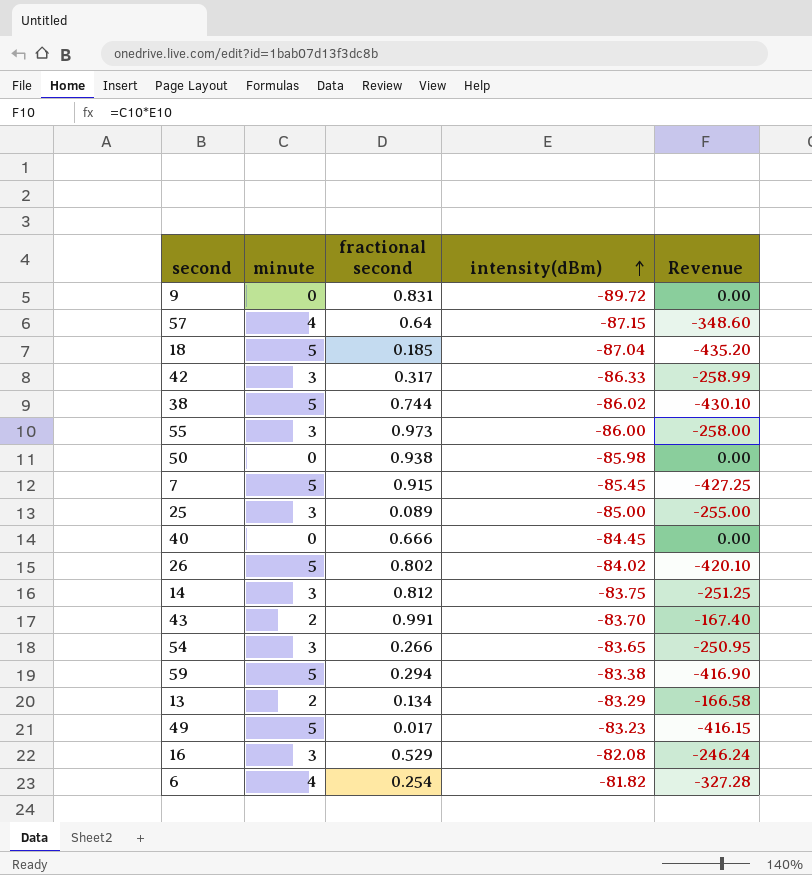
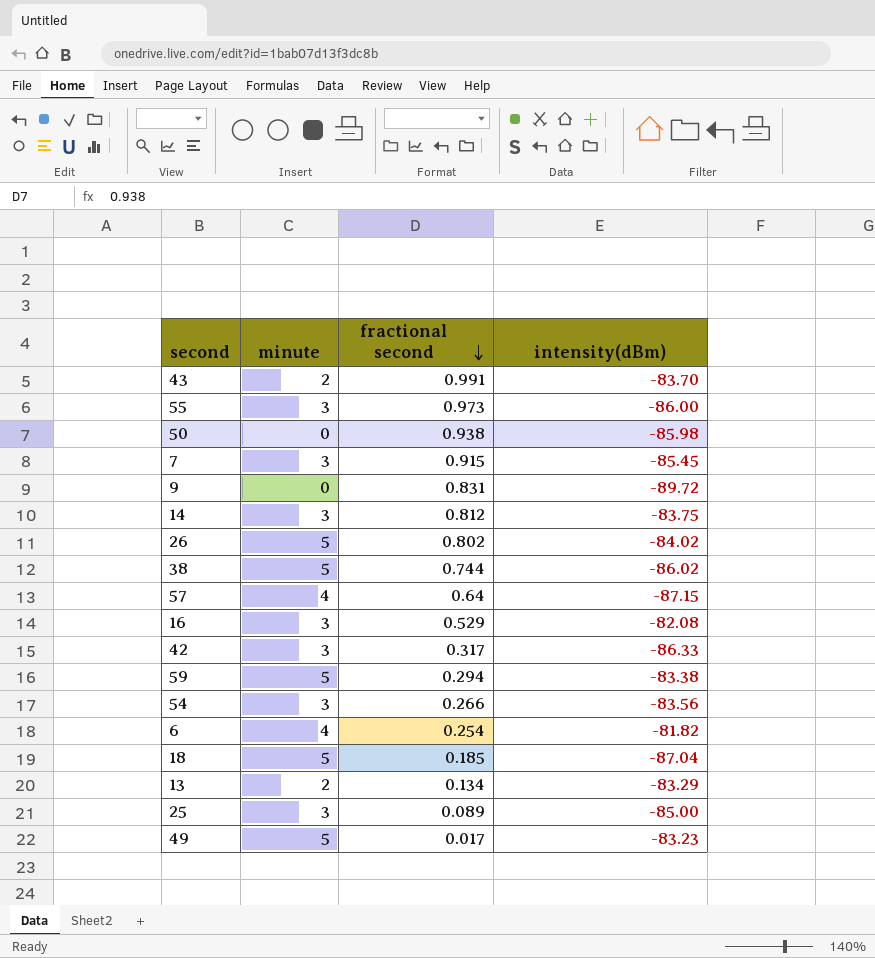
row order: intensity(dBm) ascending -> fractional second descending
column Revenue | formula: [minute] * [intensity(dBm)] -> none
row 40: 0 | 0.666 | -84.45 | 0.00 -> none
7 | minute: 5 -> 3
54 | intensity(dBm): -83.65 -> -83.56

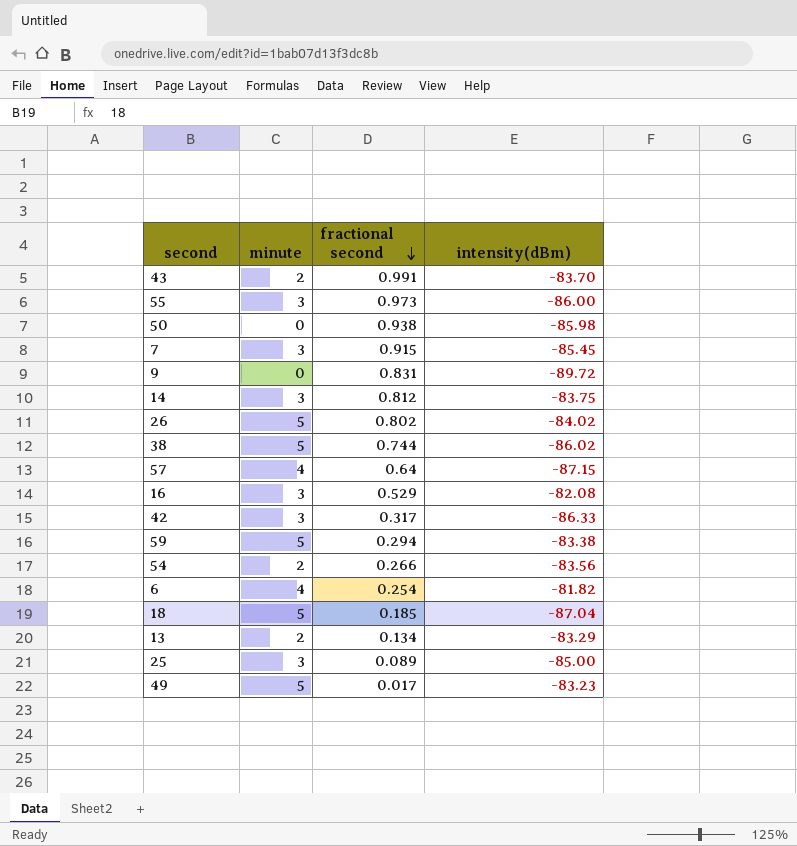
54 | minute: 3 -> 2

